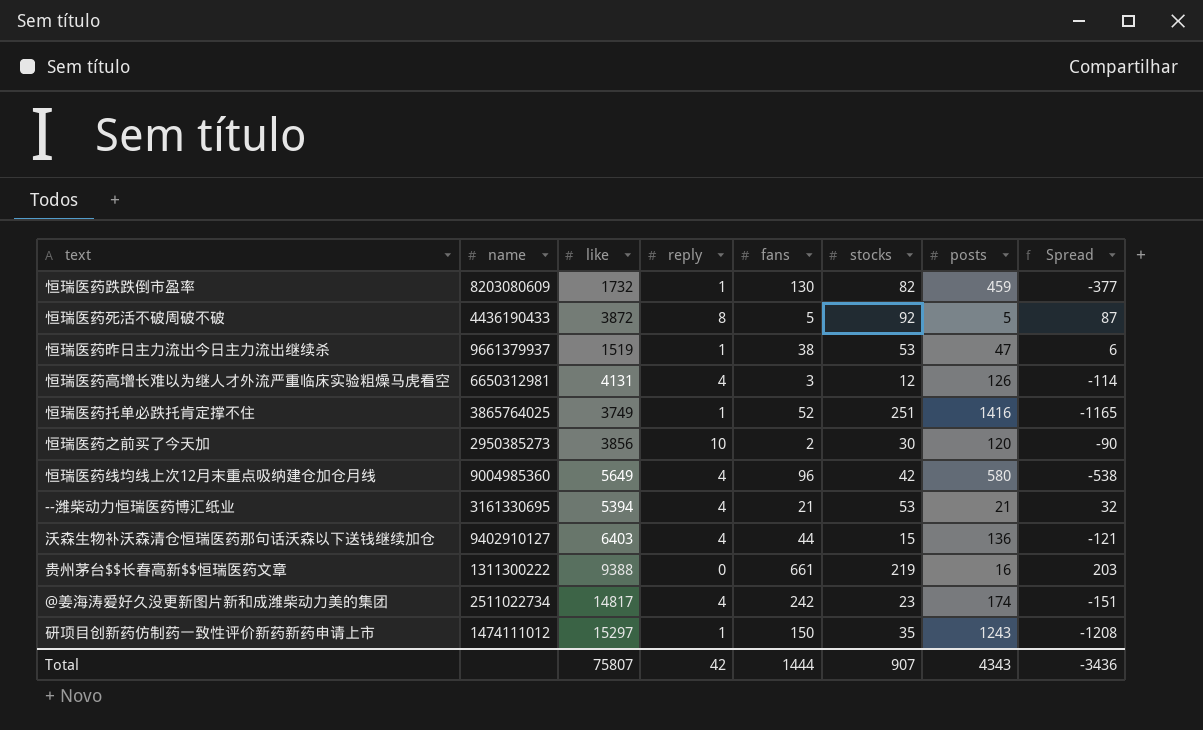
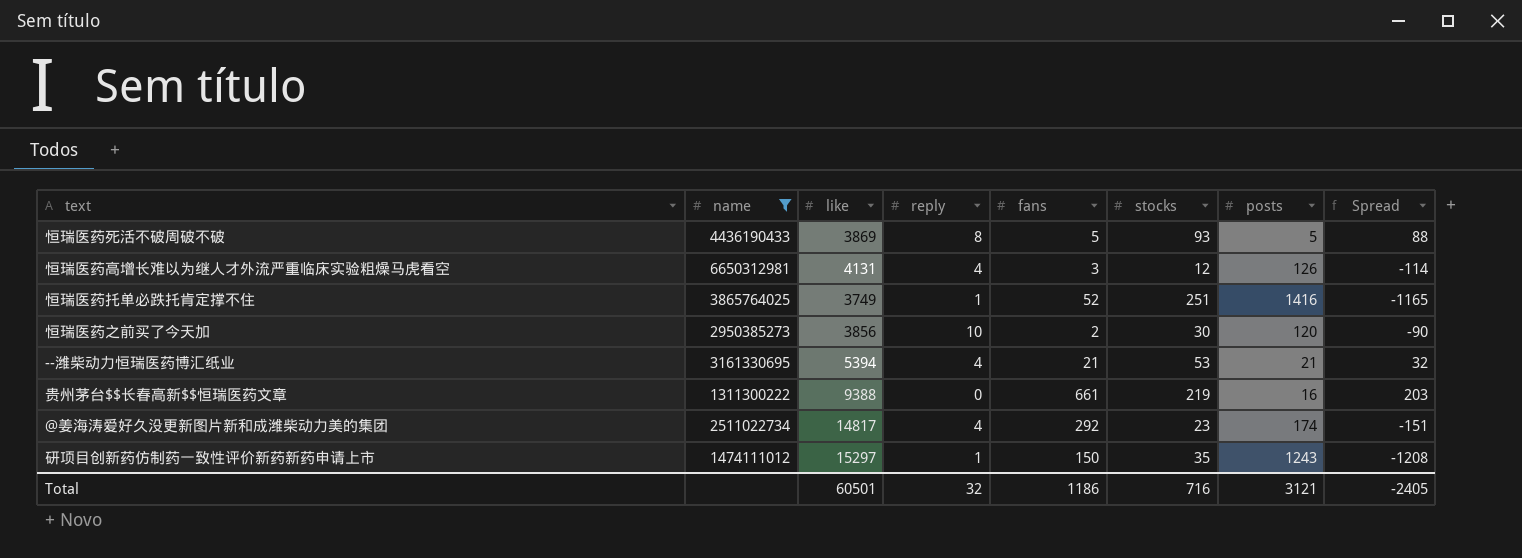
filter: none -> name <= 6650312981
恒瑞医药死活不破周破不破 | like: 3872 -> 3869
恒瑞医药死活不破周破不破 | stocks: 92 -> 93
恒瑞医药死活不破周破不破 | Spread: 87 -> 88
@姜海涛爱好久没更新图片新和成潍柴动力美的集团 | fans: 242 -> 292
Total | like: 75807 -> 60501
Total | reply: 42 -> 32
Total | fans: 1444 -> 1186
Total | stocks: 907 -> 716
Total | posts: 4343 -> 3121
Total | Spread: -3436 -> -2405

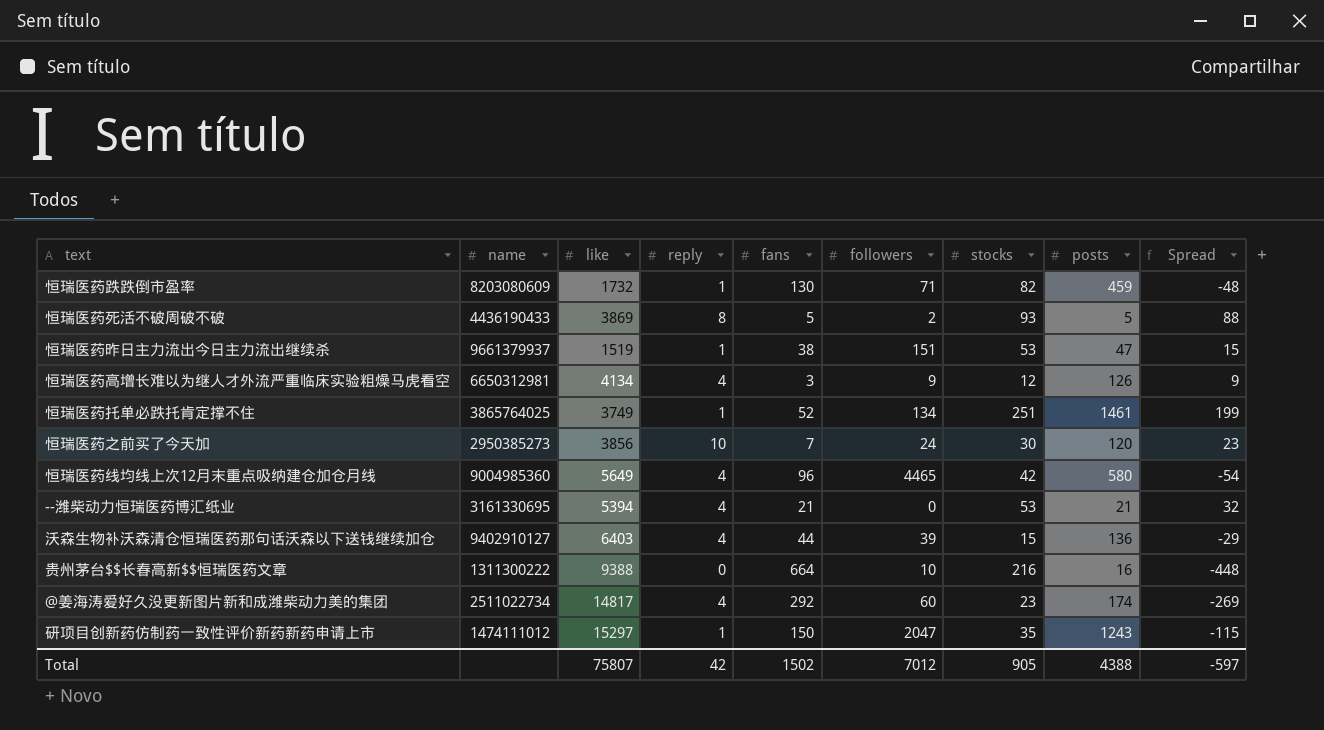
filter: name <= 6650312981 -> none
column followers | position: none -> 6
column Spread | formula: [stocks] - [posts] -> [stocks] - [fans]
恒瑞医药高增长难以为继人才外流严重临床实验粗燥马虎看空 | like: 4131 -> 4134
恒瑞医药托单必跌托肯定撑不住 | posts: 1416 -> 1461
恒瑞医药之前买了今天加 | fans: 2 -> 7
贵州茅台$$长春高新$$恒瑞医药文章 | fans: 661 -> 664
贵州茅台$$长春高新$$恒瑞医药文章 | stocks: 219 -> 216
Total | like: 60501 -> 75807
Total | reply: 32 -> 42
Total | fans: 1186 -> 1502
Total | stocks: 716 -> 905
Total | posts: 3121 -> 4388
Total | Spread: -2405 -> -597

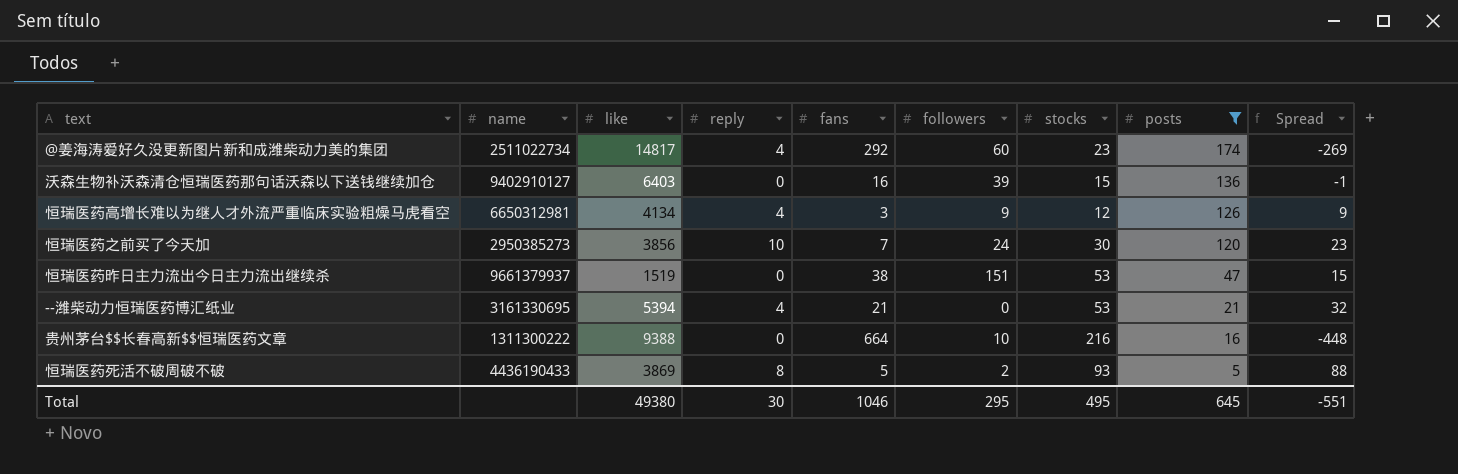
filter: none -> posts <= 174
row order: none -> posts descending
沃森生物补沃森清仓恒瑞医药那句话沃森以下送钱继续加仓 | reply: 4 -> 0
沃森生物补沃森清仓恒瑞医药那句话沃森以下送钱继续加仓 | fans: 44 -> 16
沃森生物补沃森清仓恒瑞医药那句话沃森以下送钱继续加仓 | Spread: -29 -> -1
恒瑞医药昨日主力流出今日主力流出继续杀 | reply: 1 -> 0
Total | like: 75807 -> 49380
Total | reply: 42 -> 30
Total | fans: 1502 -> 1046
Total | followers: 7012 -> 295
Total | stocks: 905 -> 495
Total | posts: 4388 -> 645
Total | Spread: -597 -> -551

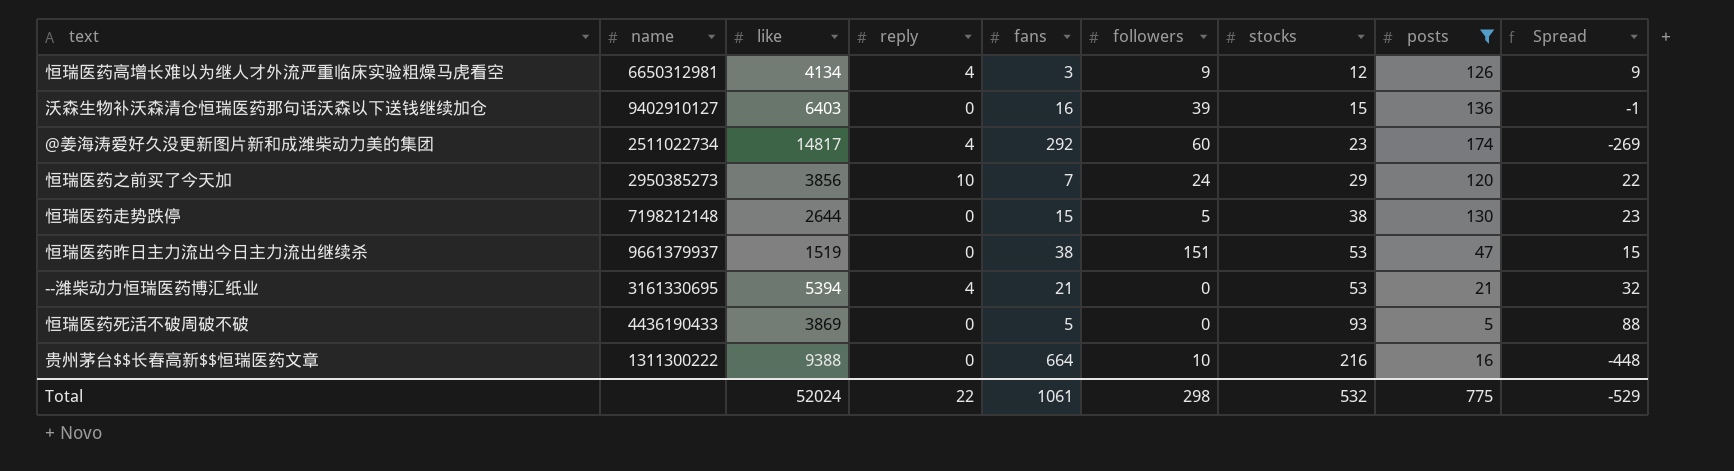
row order: posts descending -> stocks ascending
恒瑞医药之前买了今天加 | stocks: 30 -> 29
恒瑞医药之前买了今天加 | Spread: 23 -> 22
row 恒瑞医药走势跌停: none -> 7198212148 | 2644 | 0 | 15 | 5 | 38 | 130 | 23
恒瑞医药死活不破周破不破 | reply: 8 -> 0
恒瑞医药死活不破周破不破 | followers: 2 -> 0
Total | like: 49380 -> 52024
Total | reply: 30 -> 22
Total | fans: 1046 -> 1061
Total | followers: 295 -> 298
Total | stocks: 495 -> 532
Total | posts: 645 -> 775
Total | Spread: -551 -> -529

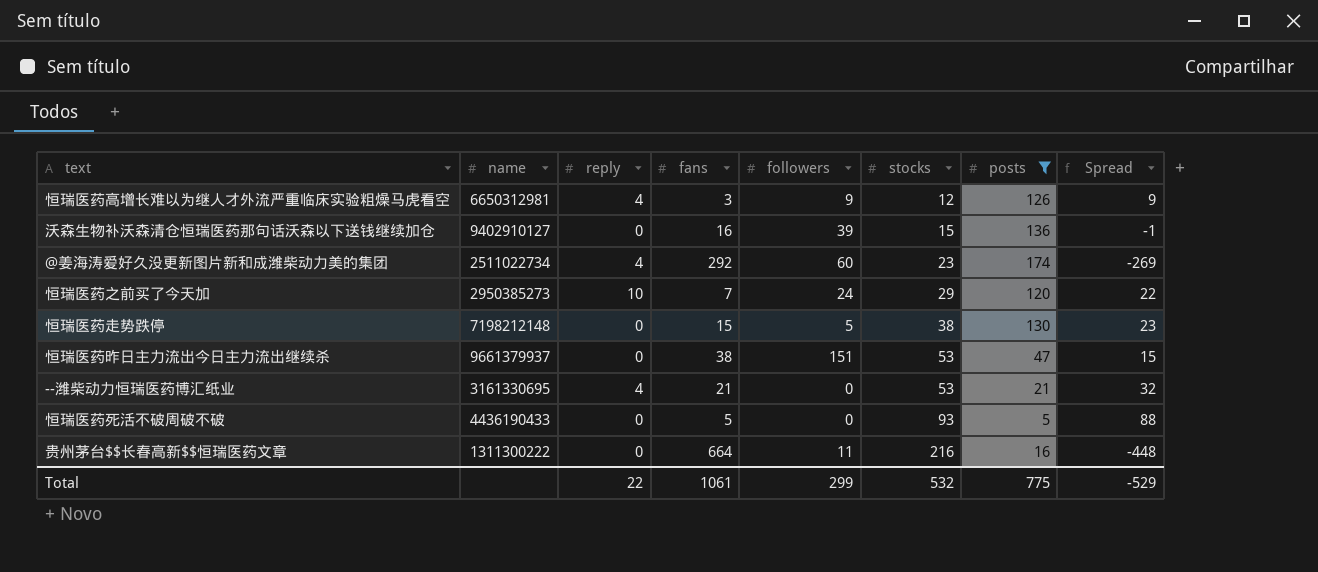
column like | position: 3 -> none
贵州茅台$$长春高新$$恒瑞医药文章 | followers: 10 -> 11
Total | followers: 298 -> 299

